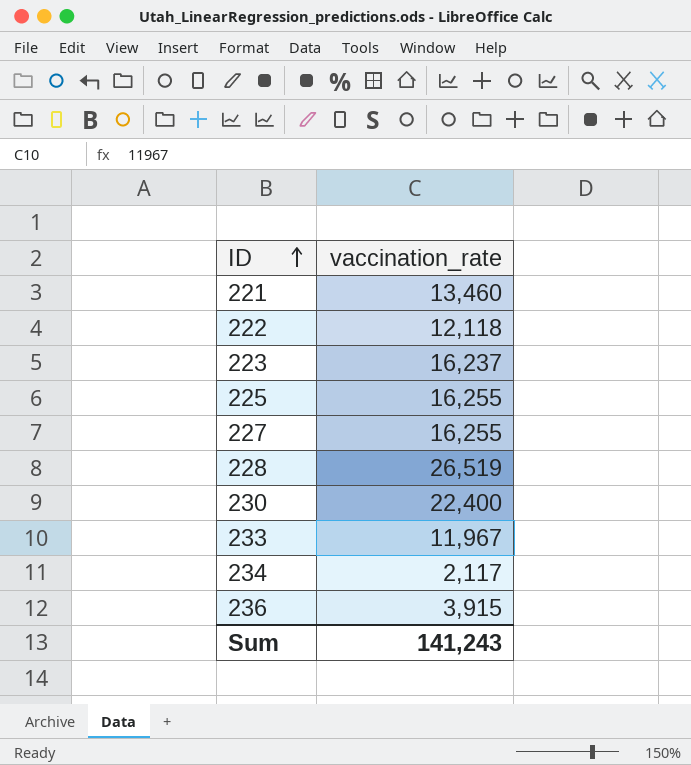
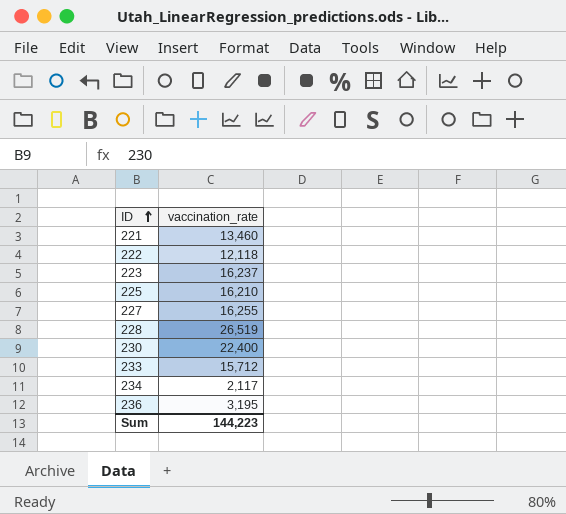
225 | vaccination_rate: 16,255 -> 16,210
233 | vaccination_rate: 11,967 -> 15,712
236 | vaccination_rate: 3,915 -> 3,195
Sum | vaccination_rate: 141,243 -> 144,223

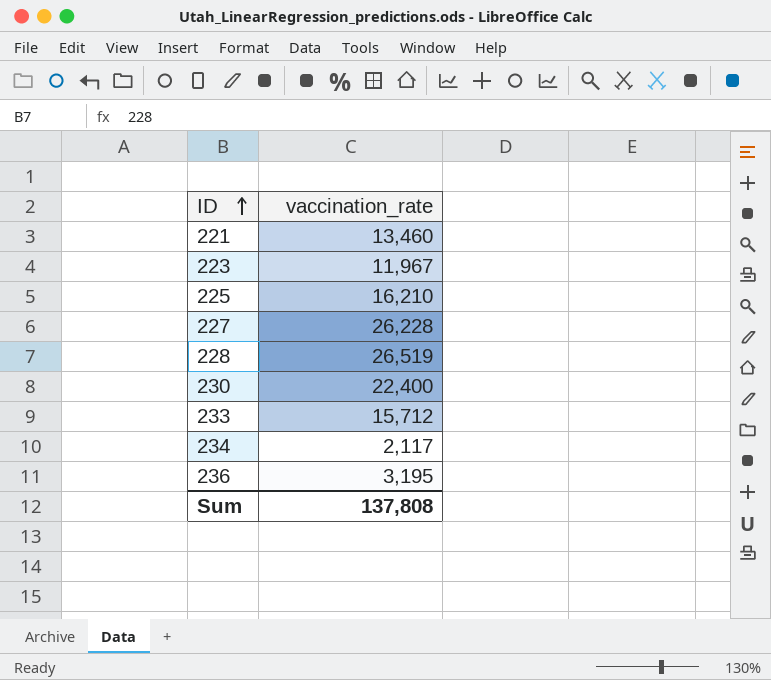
row 222: 12,118 -> none
223 | vaccination_rate: 16,237 -> 11,967
227 | vaccination_rate: 16,255 -> 26,228
Sum | vaccination_rate: 144,223 -> 137,808

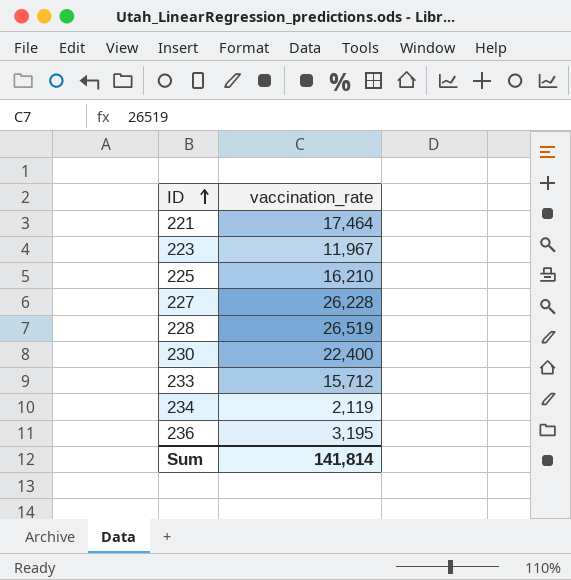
221 | vaccination_rate: 13,460 -> 17,464
234 | vaccination_rate: 2,117 -> 2,119
Sum | vaccination_rate: 137,808 -> 141,814

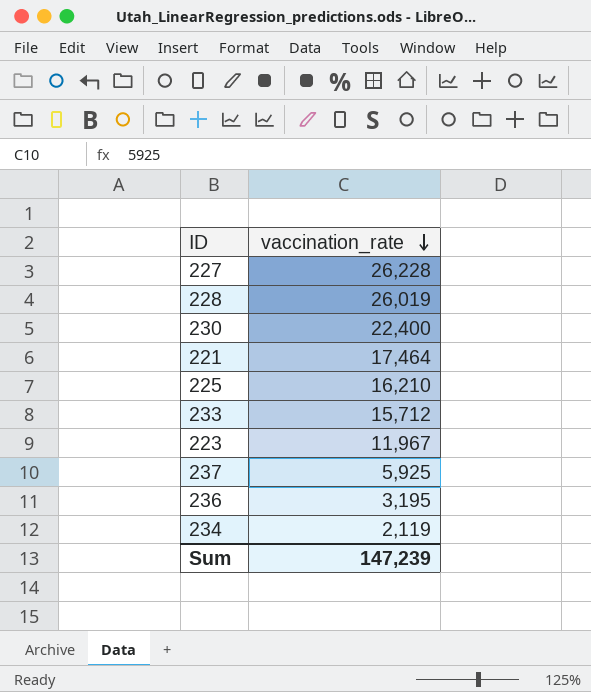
row order: ID ascending -> vaccination_rate descending
228 | vaccination_rate: 26,519 -> 26,019
row 237: none -> 5,925
Sum | vaccination_rate: 141,814 -> 147,239

